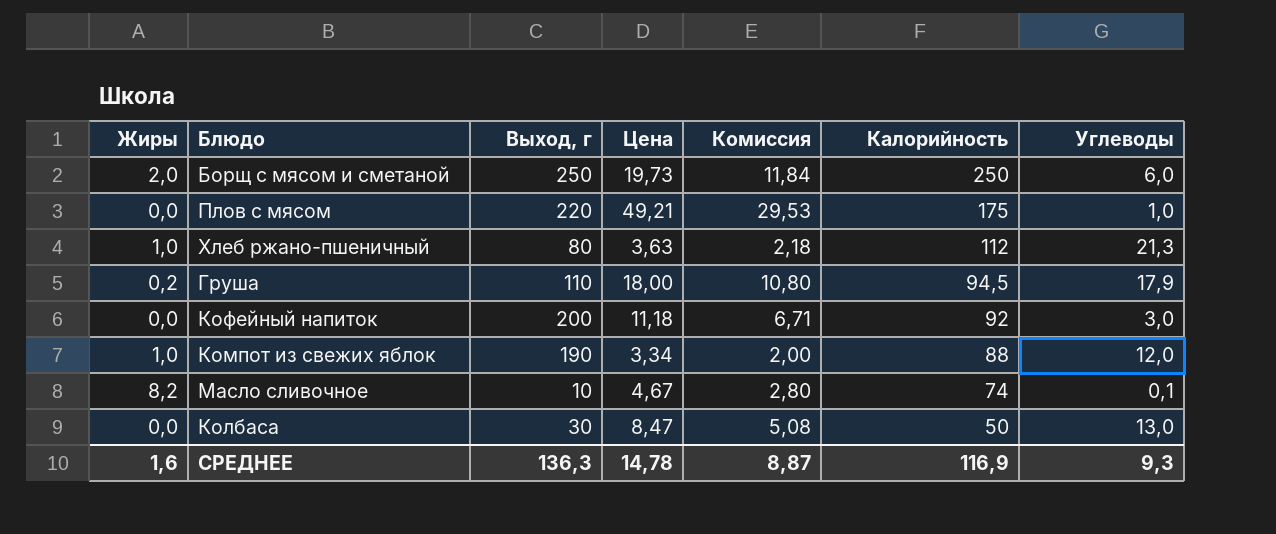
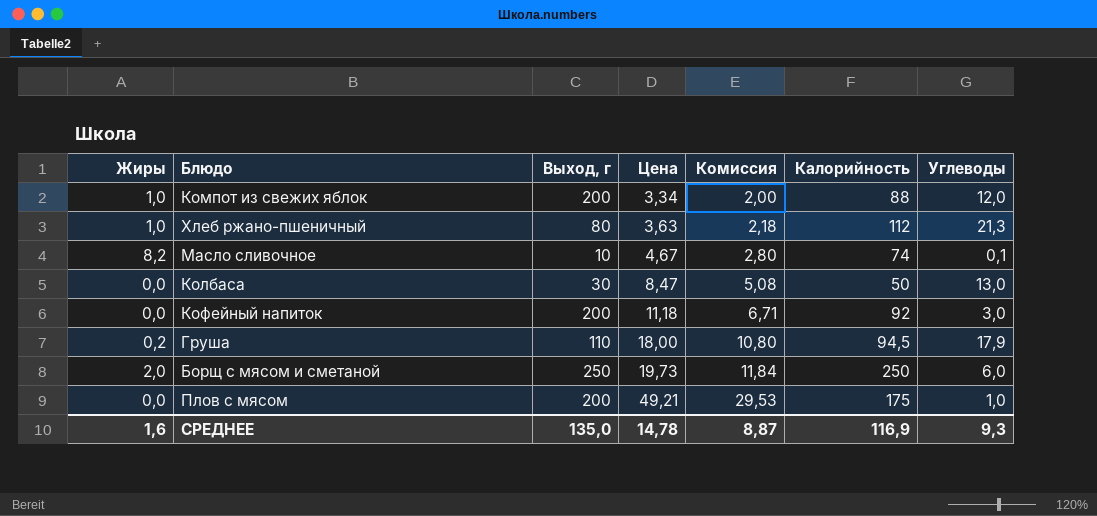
row order: Калорийность descending -> Цена ascending
Компот из свежих яблок | Выход, г: 190 -> 200
Плов с мясом | Выход, г: 220 -> 200
СРЕДНЕЕ | Выход, г: 136,3 -> 135,0

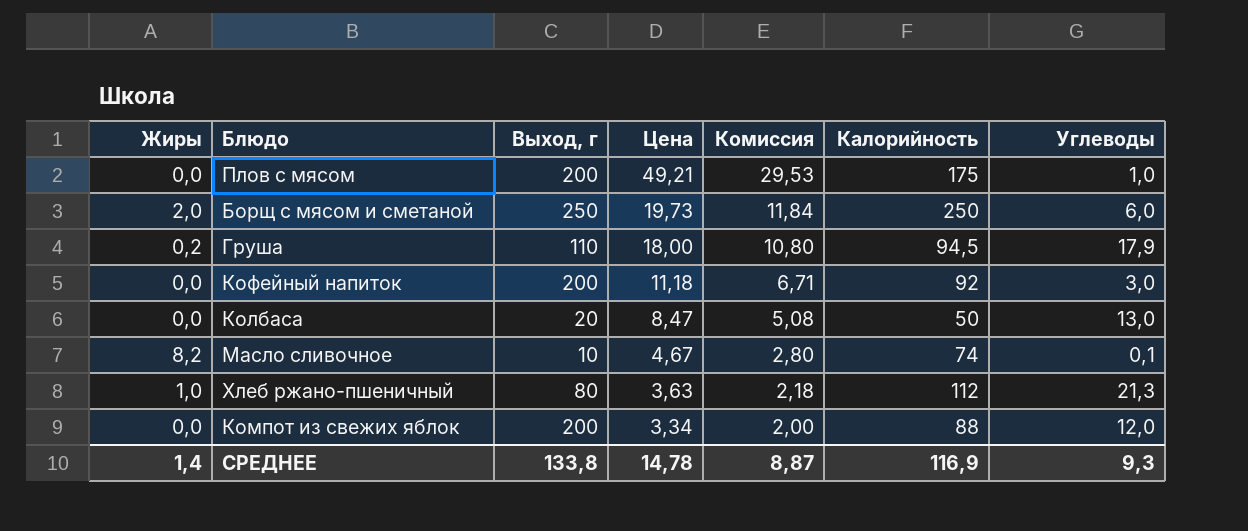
row order: Цена ascending -> Цена descending
Колбаса | Выход, г: 30 -> 20
Компот из свежих яблок | Жиры: 1,0 -> 0,0
СРЕДНЕЕ | Жиры: 1,6 -> 1,4
СРЕДНЕЕ | Выход, г: 135,0 -> 133,8

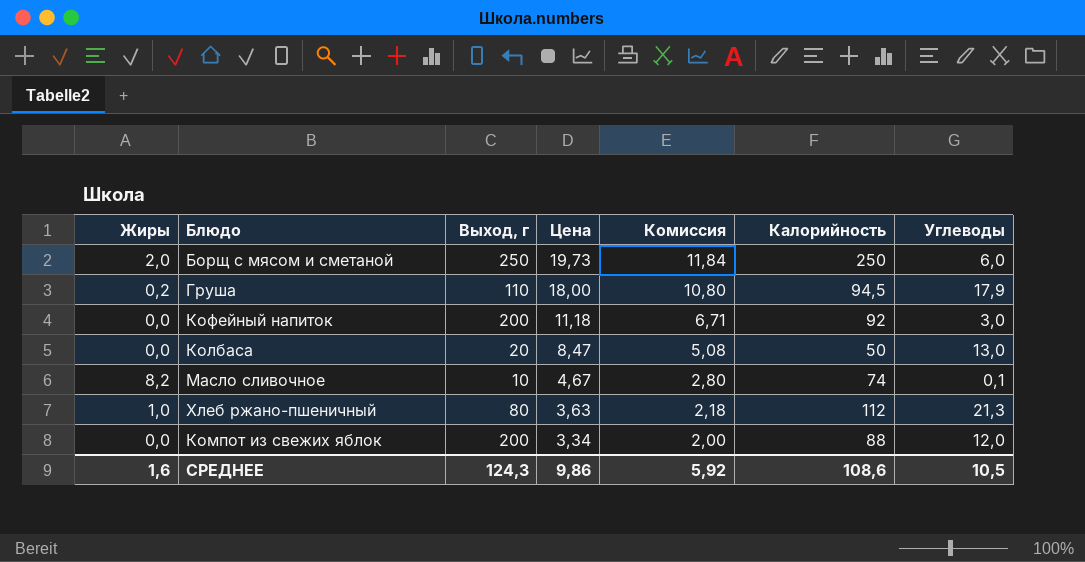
row Плов с мясом: 0,0 | 200 | 49,21 | 29,53 | 175 | 1,0 -> none
СРЕДНЕЕ | Жиры: 1,4 -> 1,6
СРЕДНЕЕ | Выход, г: 133,8 -> 124,3
СРЕДНЕЕ | Цена: 14,78 -> 9,86
СРЕДНЕЕ | Комиссия: 8,87 -> 5,92
СРЕДНЕЕ | Калорийность: 116,9 -> 108,6
СРЕДНЕЕ | Углеводы: 9,3 -> 10,5

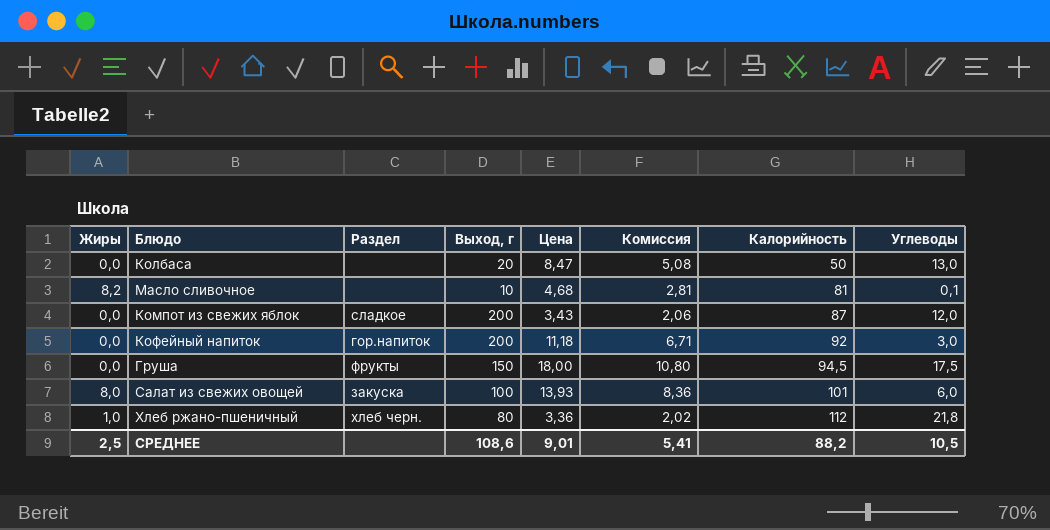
row order: Цена descending -> Калорийность ascending
column Раздел | position: none -> 3
row Борщ с мясом и сметаной: 2,0 | 250 | 19,73 | 11,84 | 250 | 6,0 -> none
Масло сливочное | Цена: 4,67 -> 4,68
Масло сливочное | Комиссия: 2,80 -> 2,81
Масло сливочное | Калорийность: 74 -> 81
Компот из свежих яблок | Цена: 3,34 -> 3,43
Компот из свежих яблок | Комиссия: 2,00 -> 2,06
Компот из свежих яблок | Калорийность: 88 -> 87
Груша | Жиры: 0,2 -> 0,0
Груша | Выход, г: 110 -> 150
Груша | Углеводы: 17,9 -> 17,5
row Салат из свежих овощей: none -> 8,0 | закуска | 100 | 13,93 | 8,36 | 101 | 6,0
Хлеб ржано-пшеничный | Цена: 3,63 -> 3,36
Хлеб ржано-пшеничный | Комиссия: 2,18 -> 2,02
Хлеб ржано-пшеничный | Углеводы: 21,3 -> 21,8
СРЕДНЕЕ | Жиры: 1,6 -> 2,5
СРЕДНЕЕ | Выход, г: 124,3 -> 108,6
СРЕДНЕЕ | Цена: 9,86 -> 9,01
СРЕДНЕЕ | Комиссия: 5,92 -> 5,41
СРЕДНЕЕ | Калорийность: 108,6 -> 88,2

